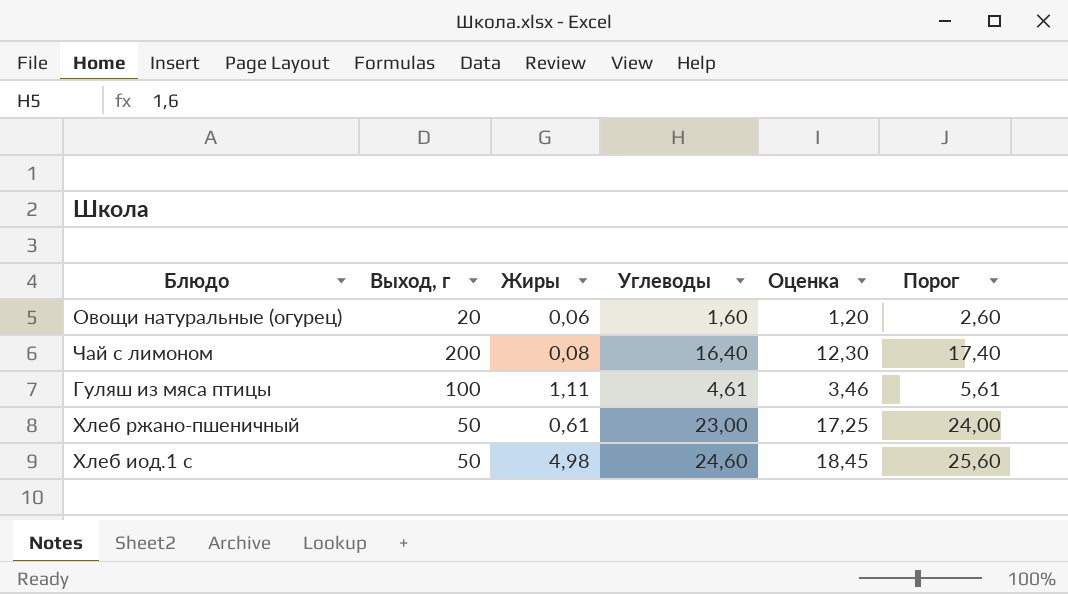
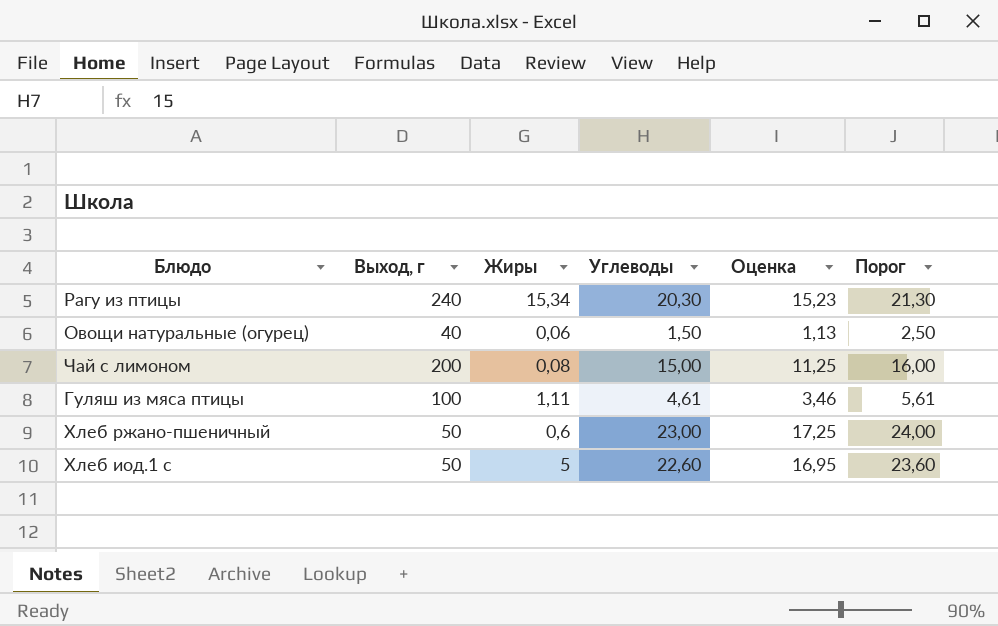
row Рагу из птицы: none -> 240 | 15,34 | 20,30 | 15,23 | 21,30
Овощи натуральные (огурец) | Выход, г: 20 -> 40
Овощи натуральные (огурец) | Углеводы: 1,60 -> 1,50
Овощи натуральные (огурец) | Оценка: 1,20 -> 1,13
Овощи натуральные (огурец) | Порог: 2,60 -> 2,50
Чай с лимоном | Углеводы: 16,40 -> 15,00
Чай с лимоном | Оценка: 12,30 -> 11,25
Чай с лимоном | Порог: 17,40 -> 16,00
Хлеб ржано-пшеничный | Жиры: 0,61 -> 0,6
Хлеб иод.1 с | Жиры: 4,98 -> 5
Хлеб иод.1 с | Углеводы: 24,60 -> 22,60
Хлеб иод.1 с | Оценка: 18,45 -> 16,95
Хлеб иод.1 с | Порог: 25,60 -> 23,60

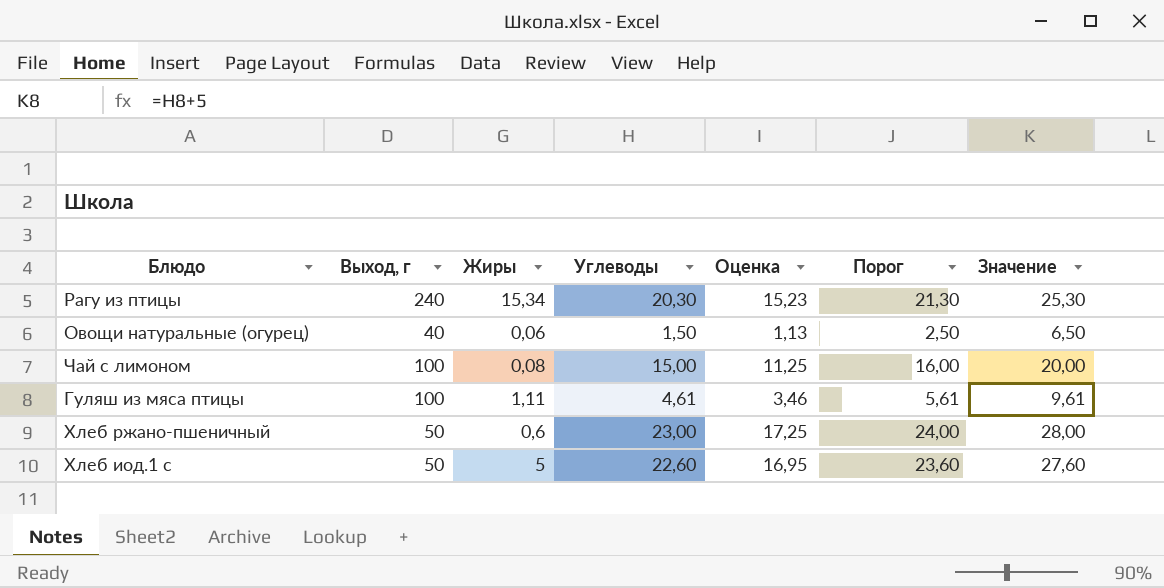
column Значение | formula: none -> [Углеводы] + 5
Чай с лимоном | Выход, г: 200 -> 100

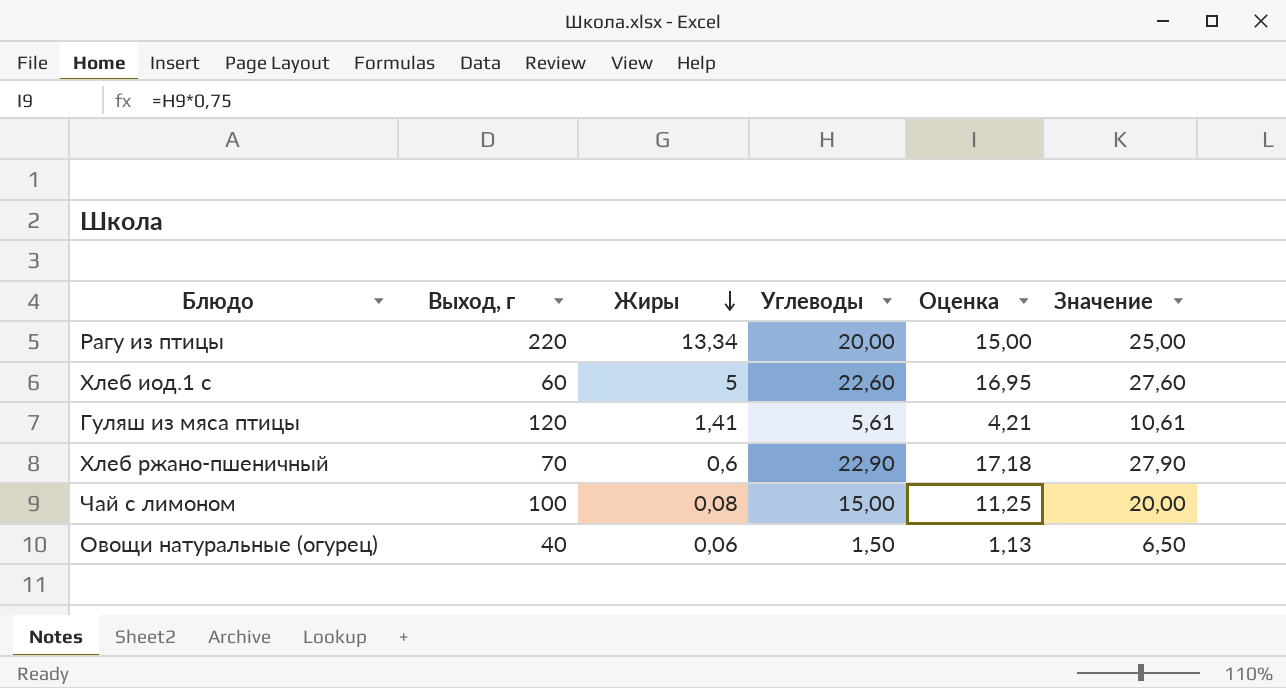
row order: none -> Жиры descending
column Порог | formula: [Углеводы] + 1 -> none
Рагу из птицы | Выход, г: 240 -> 220
Рагу из птицы | Жиры: 15,34 -> 13,34
Рагу из птицы | Углеводы: 20,30 -> 20,00
Рагу из птицы | Оценка: 15,23 -> 15,00
Рагу из птицы | Значение: 25,30 -> 25,00
Хлеб иод.1 с | Выход, г: 50 -> 60
Гуляш из мяса птицы | Выход, г: 100 -> 120
Гуляш из мяса птицы | Жиры: 1,11 -> 1,41
Гуляш из мяса птицы | Углеводы: 4,61 -> 5,61
Гуляш из мяса птицы | Оценка: 3,46 -> 4,21
Гуляш из мяса птицы | Значение: 9,61 -> 10,61
Хлеб ржано-пшеничный | Выход, г: 50 -> 70
Хлеб ржано-пшеничный | Углеводы: 23,00 -> 22,90
Хлеб ржано-пшеничный | Оценка: 17,25 -> 17,18
Хлеб ржано-пшеничный | Значение: 28,00 -> 27,90

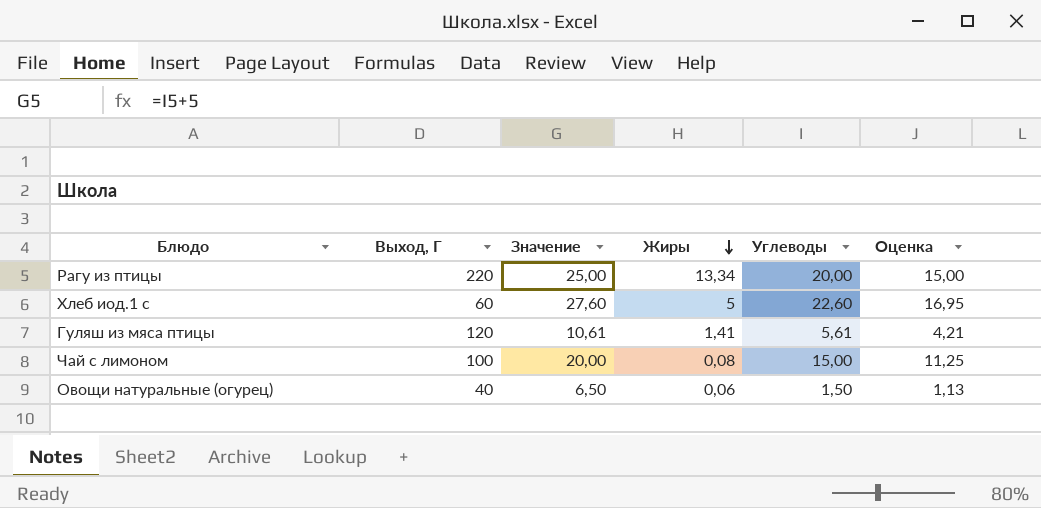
column name: Выход, г -> Выход, Г
column Значение | position: 6 -> 3
row Хлеб ржано-пшеничный: 70 | 0,6 | 22,90 | 17,18 | 27,90 -> none

